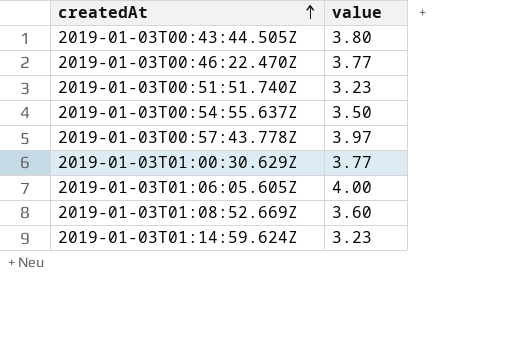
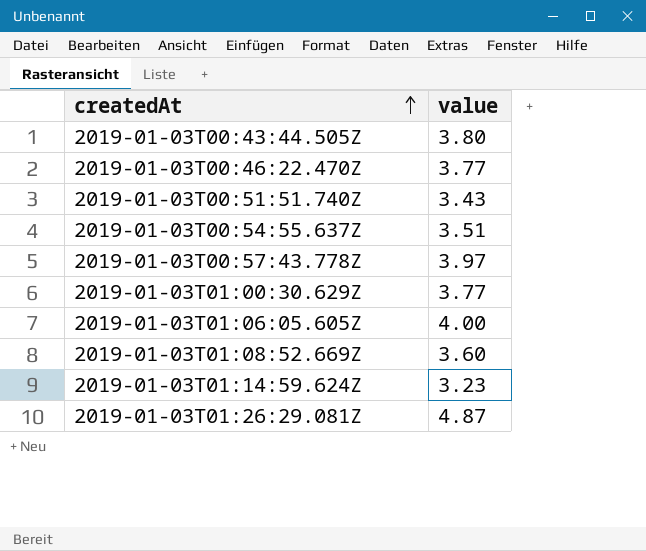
2019-01-03T00:51:51.740Z | value: 3.23 -> 3.43
2019-01-03T00:54:55.637Z | value: 3.50 -> 3.51
row 2019-01-03T01:26:29.081Z: none -> 4.87

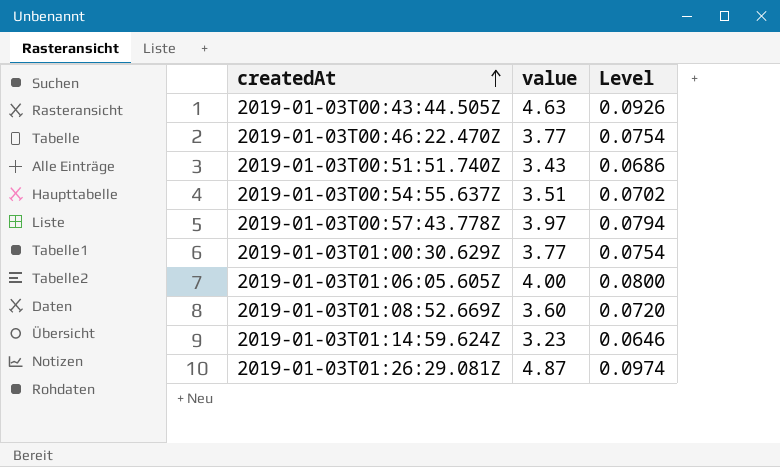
column Level | formula: none -> [value] * 0.02
2019-01-03T00:43:44.505Z | value: 3.80 -> 4.63

